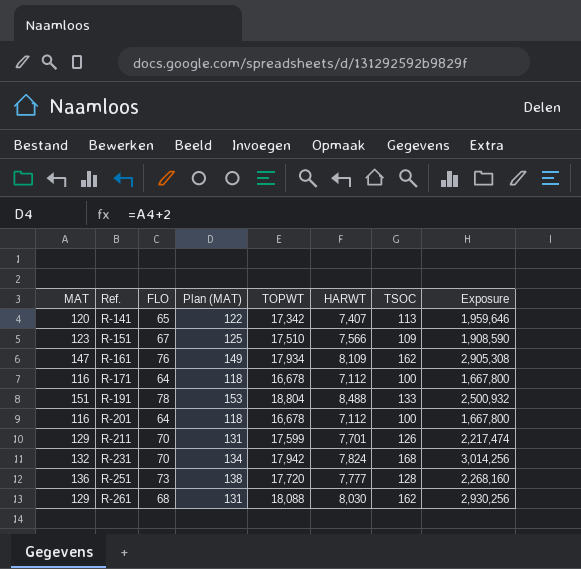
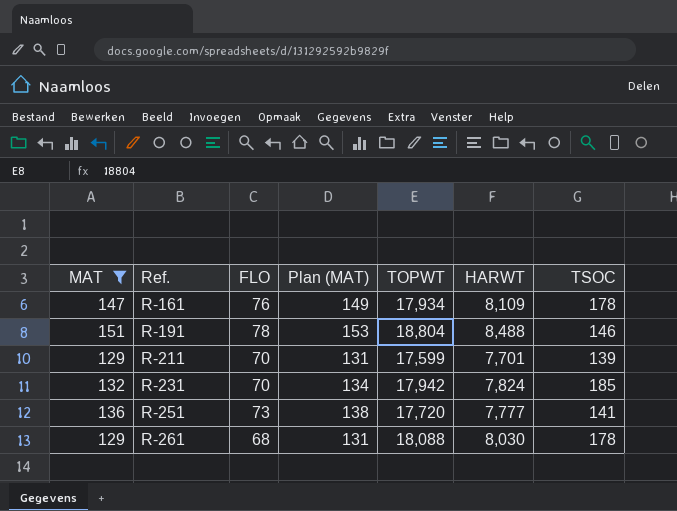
filter: none -> MAT >= 129
column Exposure | formula: [TOPWT] * [TSOC] -> none
R-161 | TSOC: 162 -> 178
R-191 | TSOC: 133 -> 146
R-211 | TSOC: 126 -> 139
R-231 | TSOC: 168 -> 185
R-251 | TSOC: 128 -> 141
R-261 | TSOC: 162 -> 178

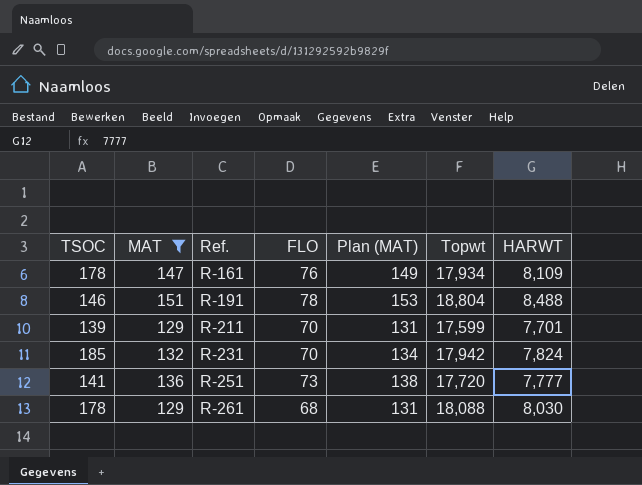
column TSOC | position: 7 -> 1
column name: TOPWT -> Topwt

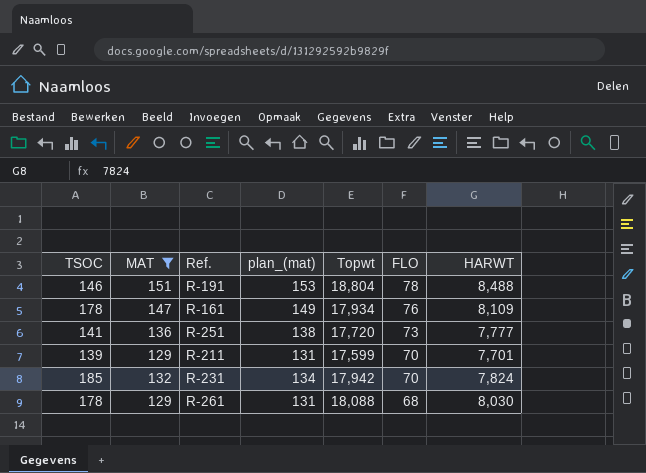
row order: Ref. ascending -> FLO descending
column name: Plan (MAT) -> plan_(mat)
column FLO | position: 4 -> 6

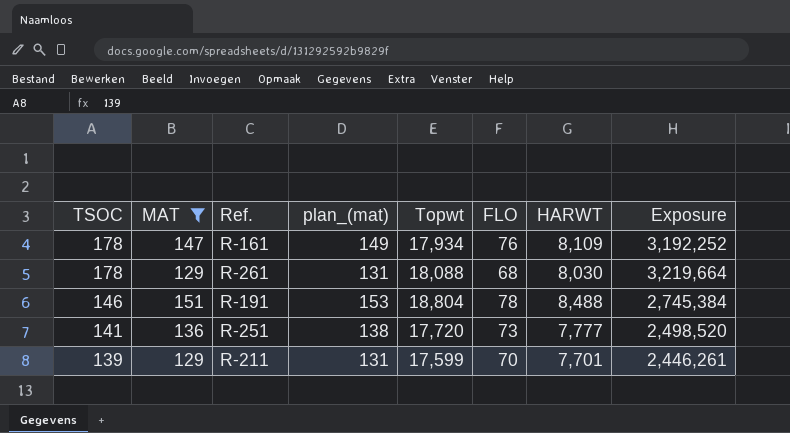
row order: FLO descending -> TSOC descending
column Exposure | formula: none -> [TSOC] * [Topwt]
row R-231: 185 | 132 | 134 | 17,942 | 70 | 7,824 -> none

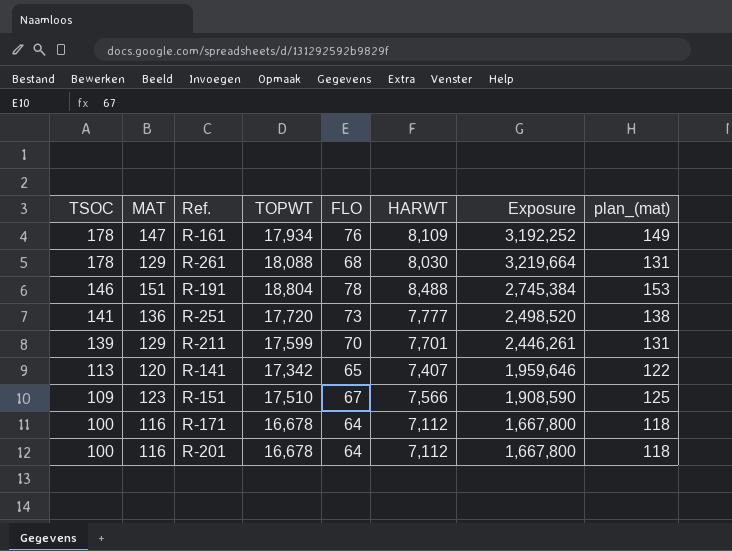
filter: MAT >= 129 -> none
column name: Topwt -> TOPWT
column plan_(mat) | position: 4 -> 8

